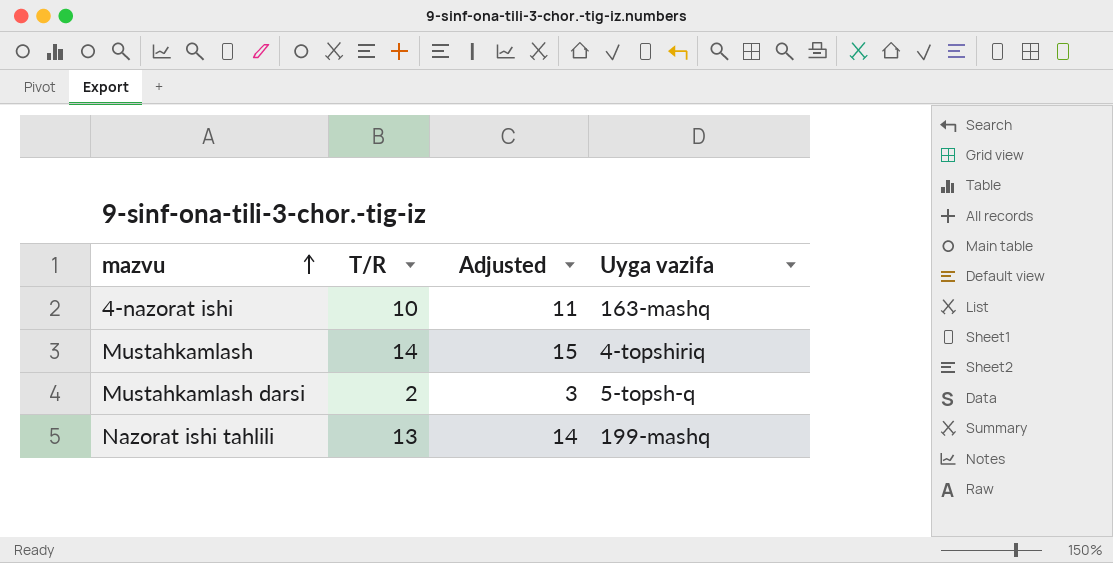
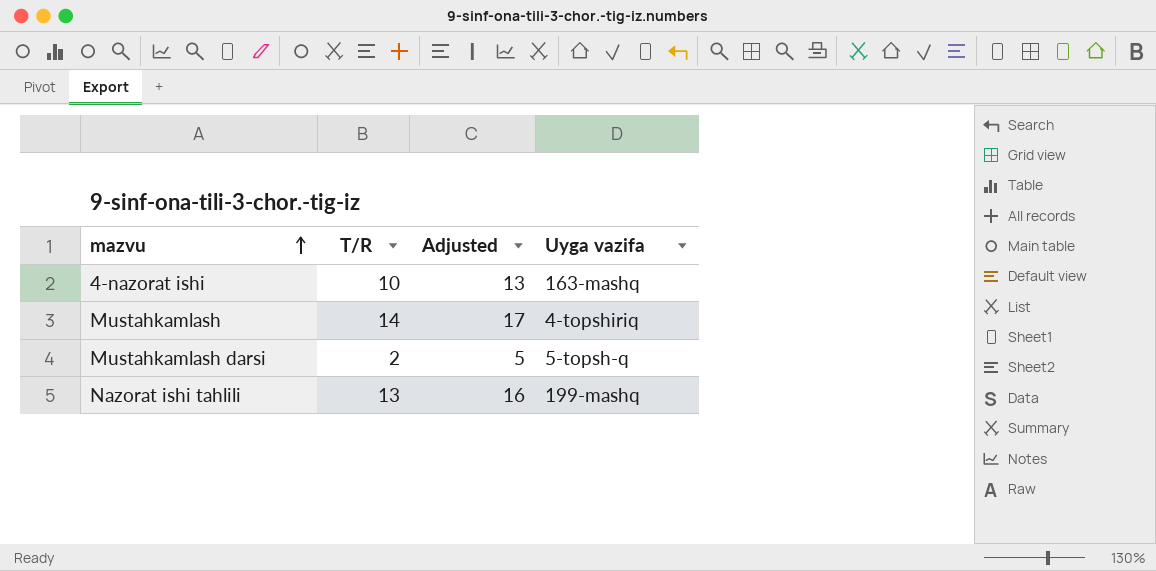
column Adjusted | formula: [T/R] + 1 -> [T/R] + 3

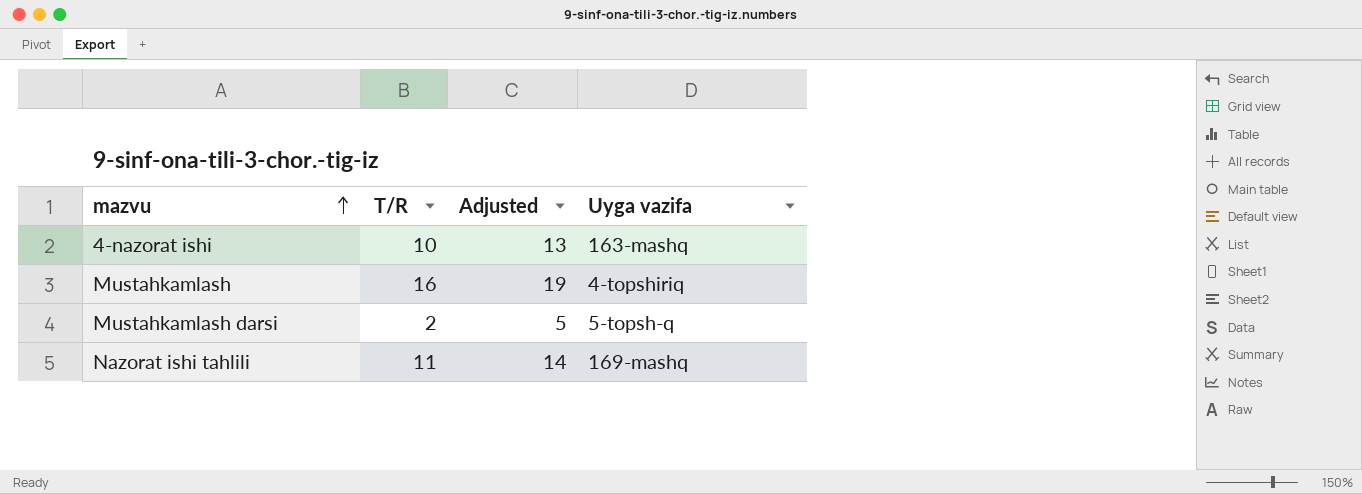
Mustahkamlash | T/R: 14 -> 16
Mustahkamlash | Adjusted: 17 -> 19
Nazorat ishi tahlili | T/R: 13 -> 11
Nazorat ishi tahlili | Adjusted: 16 -> 14
Nazorat ishi tahlili | Uyga vazifa: 199-mashq -> 169-mashq

